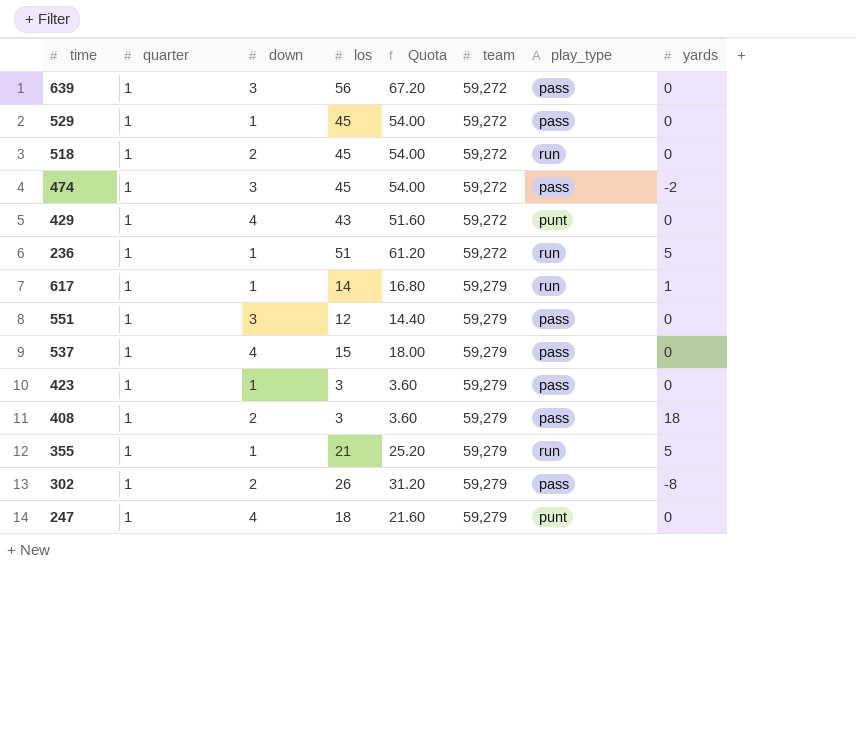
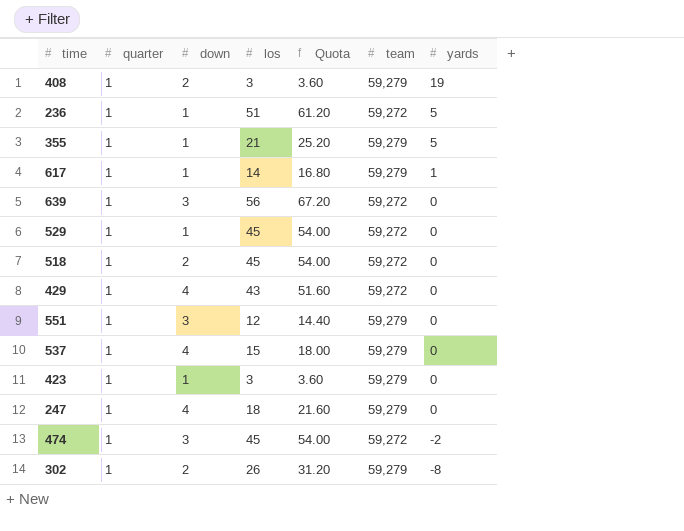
row order: team ascending -> yards descending
column play_type | position: 7 -> none
408 | yards: 18 -> 19

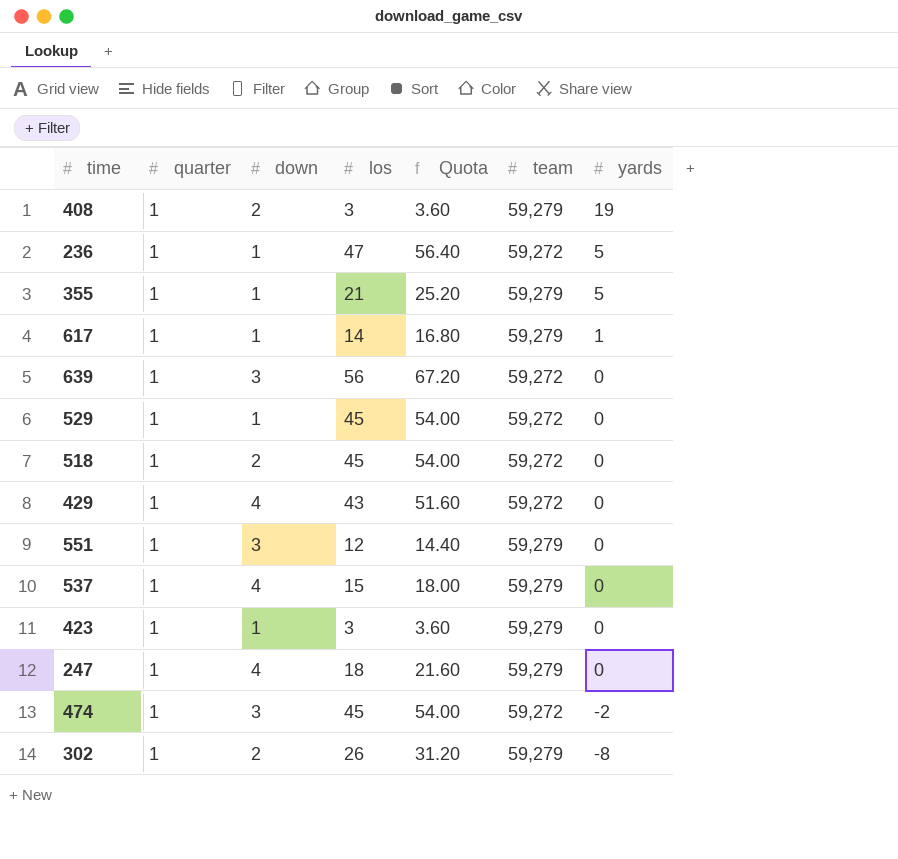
236 | los: 51 -> 47
236 | Quota: 61.20 -> 56.40

